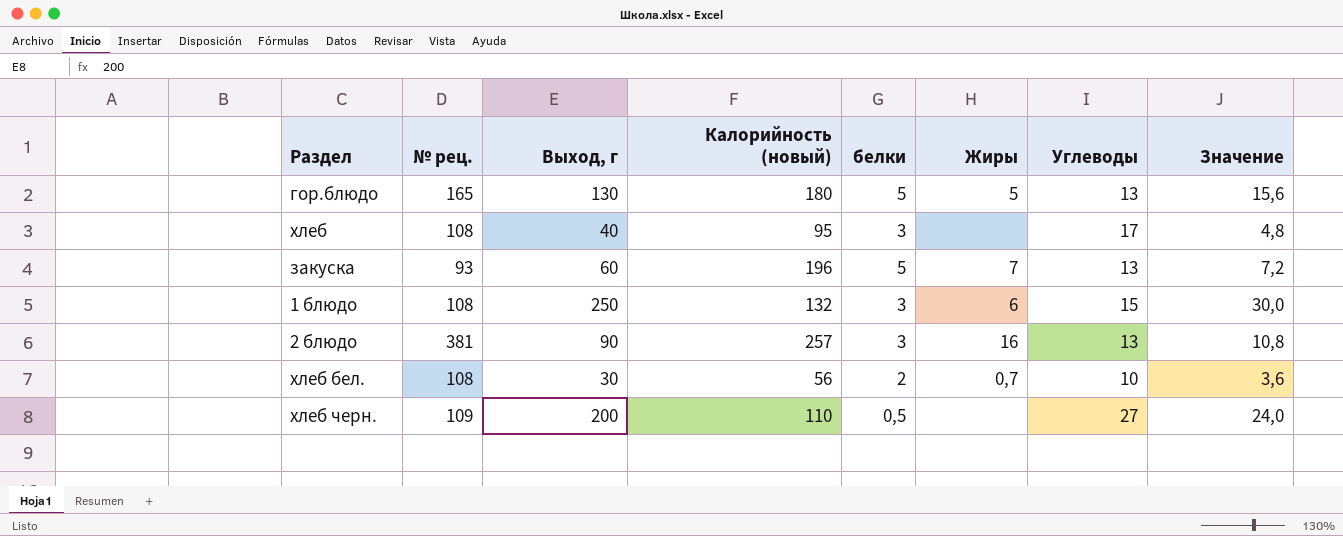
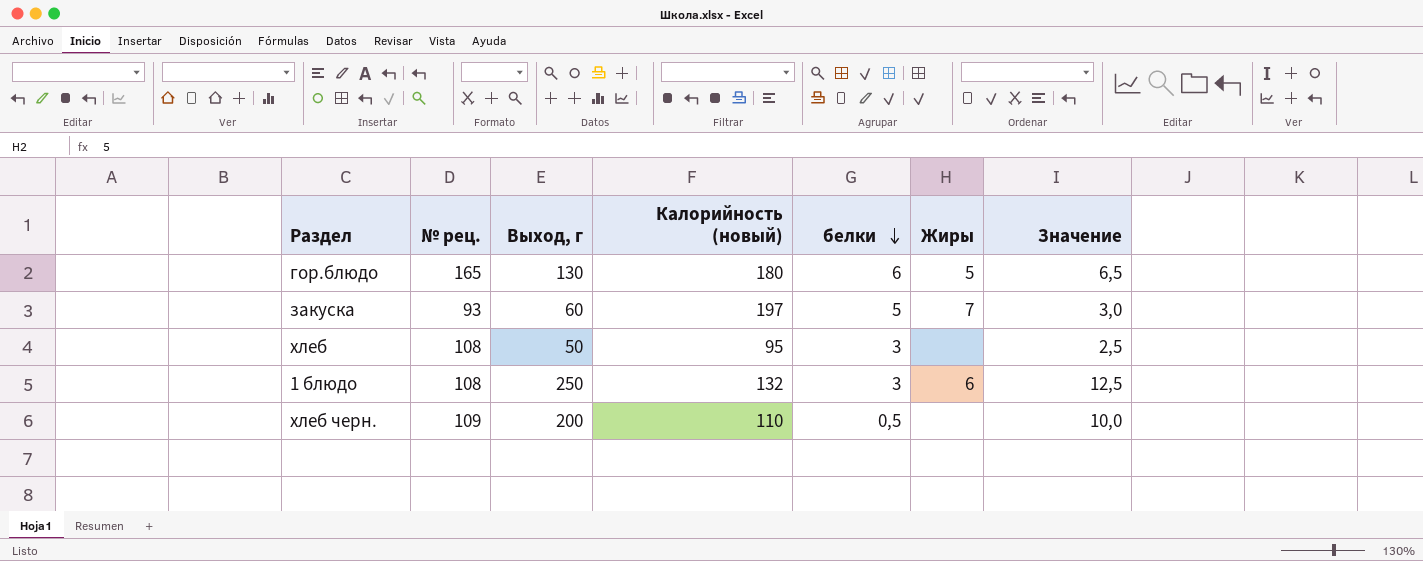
row order: none -> белки descending
column Углеводы | position: 7 -> none
column Значение | formula: [Выход, г] * 0,12 -> [Выход, г] * 0,05
row 2 блюдо: 381 | 90 | 257 | 3 | 16 | 13 | 10,8 -> none
row хлеб бел.: 108 | 30 | 56 | 2 | 0,7 | 10 | 3,6 -> none
гор.блюдо | белки: 5 -> 6
закуска | Калорийность (новый): 196 -> 197
хлеб | Выход, г: 40 -> 50

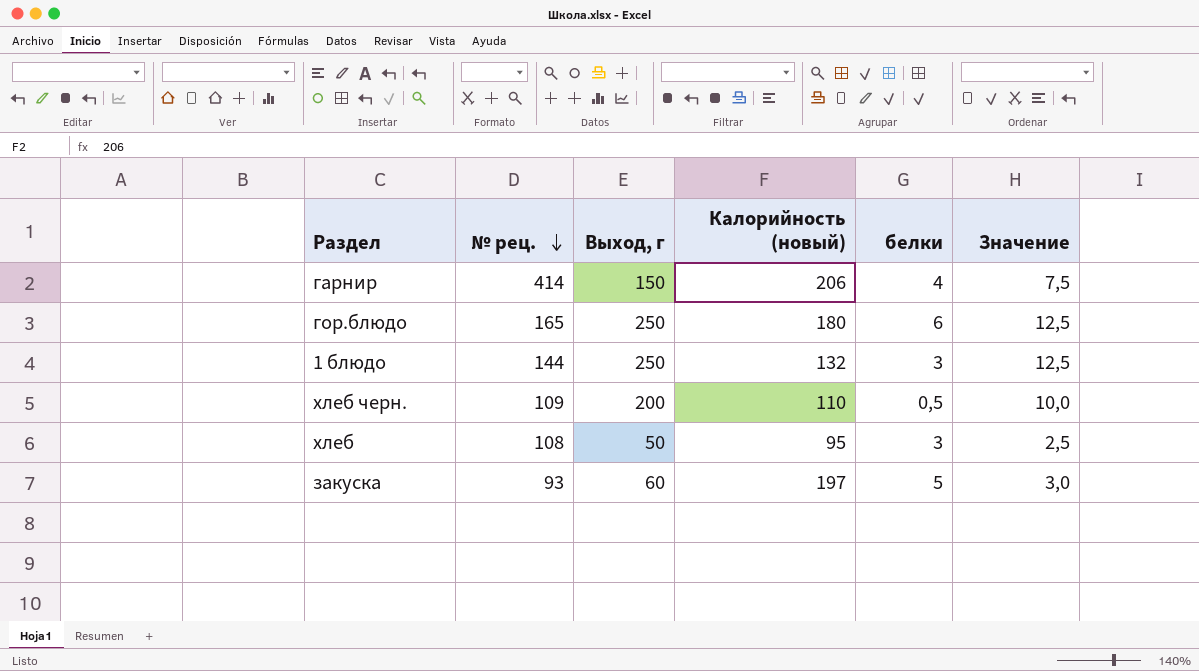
row order: белки descending -> № рец. descending
column Жиры | position: 6 -> none
row гарнир: none -> 414 | 150 | 206 | 4 | 7,5
гор.блюдо | Выход, г: 130 -> 250
гор.блюдо | Значение: 6,5 -> 12,5
1 блюдо | № рец.: 108 -> 144

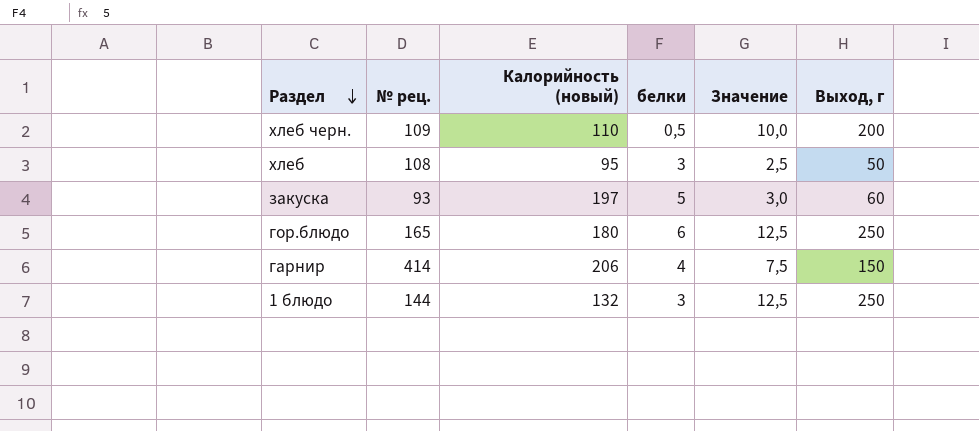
row order: № рец. descending -> Раздел descending
column Выход, г | position: 3 -> 6

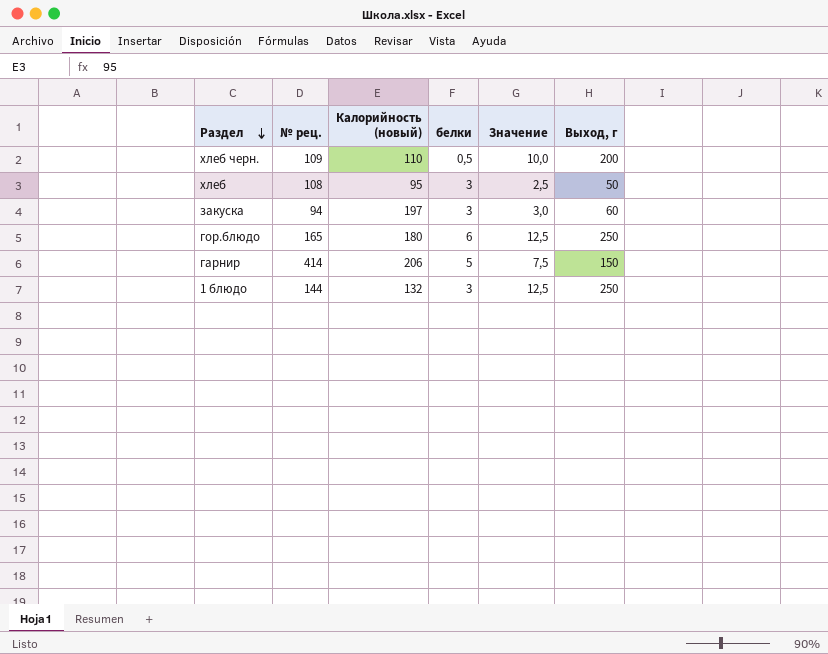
закуска | № рец.: 93 -> 94
закуска | белки: 5 -> 3
гарнир | белки: 4 -> 5

